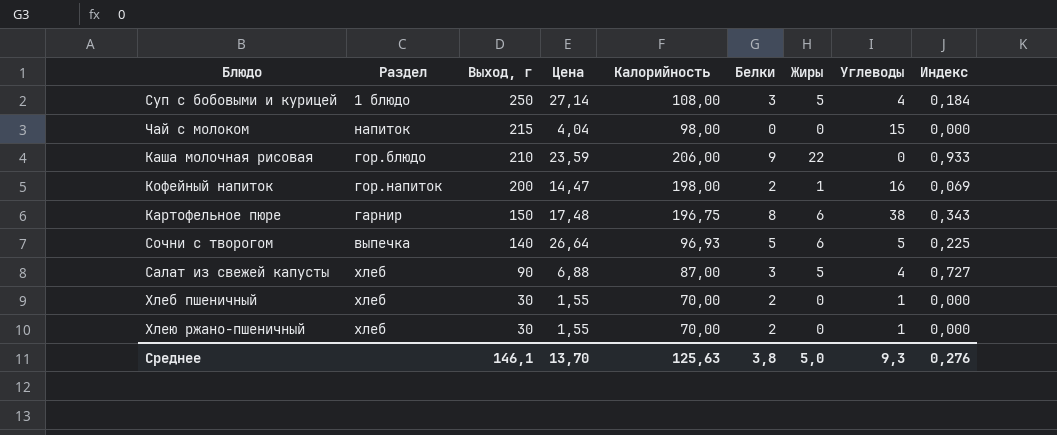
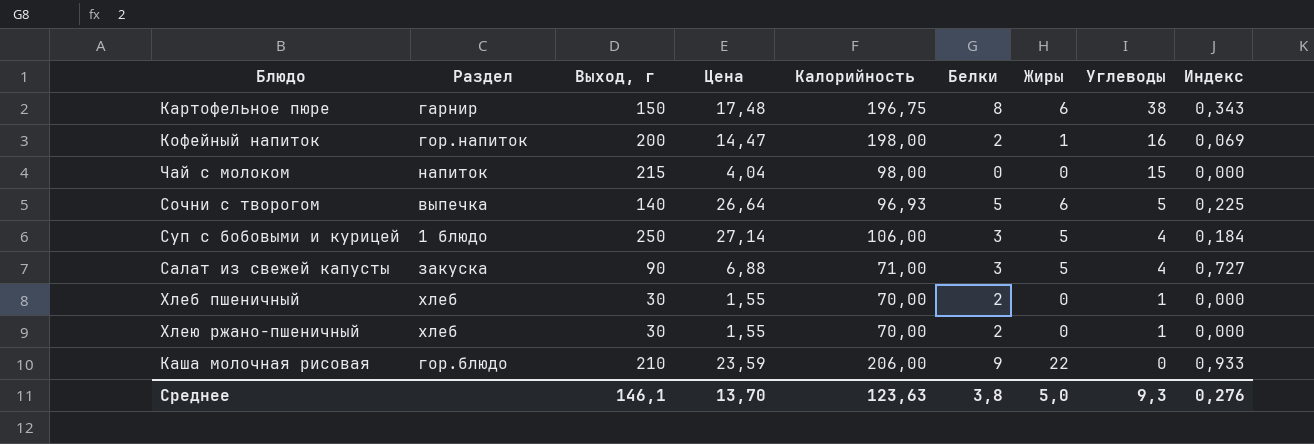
row order: Выход, г descending -> Углеводы descending
Суп с бобовыми и курицей | Калорийность: 108,00 -> 106,00
Салат из свежей капусты | Раздел: хлеб -> закуска
Салат из свежей капусты | Калорийность: 87,00 -> 71,00
Среднее | Калорийность: 125,63 -> 123,63

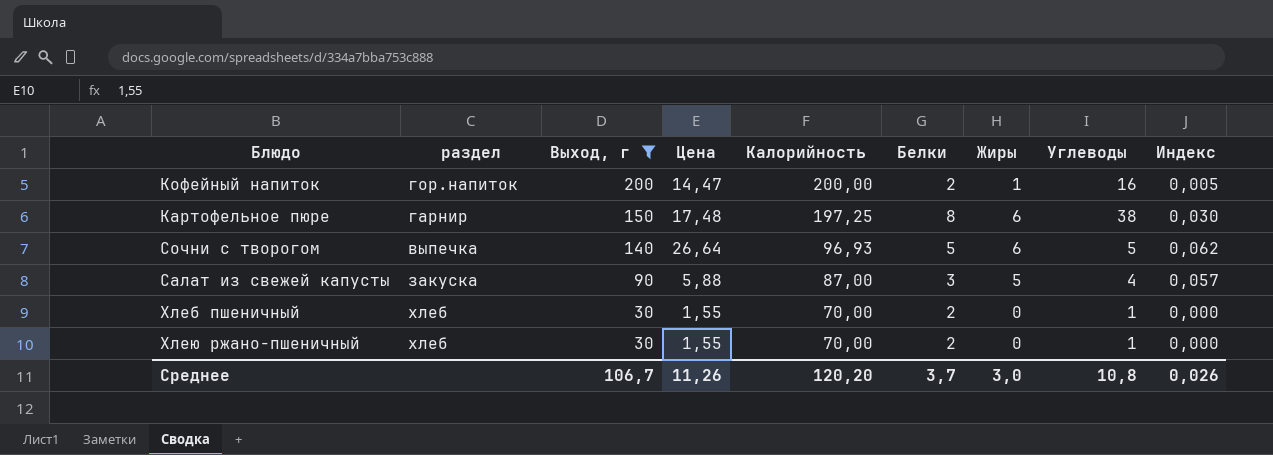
filter: none -> Выход, г <= 200
row order: Углеводы descending -> Выход, г descending
column name: Раздел -> раздел
column Индекс | formula: [Жиры] / [Цена] -> [Жиры] / [Калорийность]
Кофейный напиток | Калорийность: 198,00 -> 200,00
Картофельное пюре | Калорийность: 196,75 -> 197,25
Салат из свежей капусты | Цена: 6,88 -> 5,88
Салат из свежей капусты | Калорийность: 71,00 -> 87,00
Среднее | Выход, г: 146,1 -> 106,7
Среднее | Цена: 13,70 -> 11,26
Среднее | Калорийность: 123,63 -> 120,20
Среднее | Белки: 3,8 -> 3,7
Среднее | Жиры: 5,0 -> 3,0
Среднее | Углеводы: 9,3 -> 10,8
Среднее | Индекс: 0,276 -> 0,026

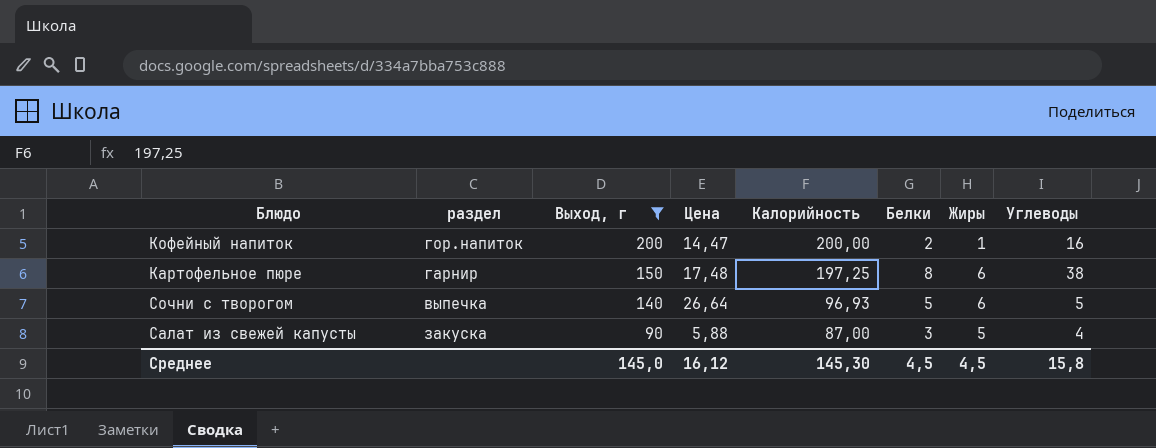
column Индекс | formula: [Жиры] / [Калорийность] -> none
row Хлеб пшеничный: хлеб | 30 | 1,55 | 70,00 | 2 | 0 | 1 | 0,000 -> none
row Хлею ржано-пшеничный: хлеб | 30 | 1,55 | 70,00 | 2 | 0 | 1 | 0,000 -> none
Среднее | Выход, г: 106,7 -> 145,0
Среднее | Цена: 11,26 -> 16,12
Среднее | Калорийность: 120,20 -> 145,30
Среднее | Белки: 3,7 -> 4,5
Среднее | Жиры: 3,0 -> 4,5
Среднее | Углеводы: 10,8 -> 15,8

